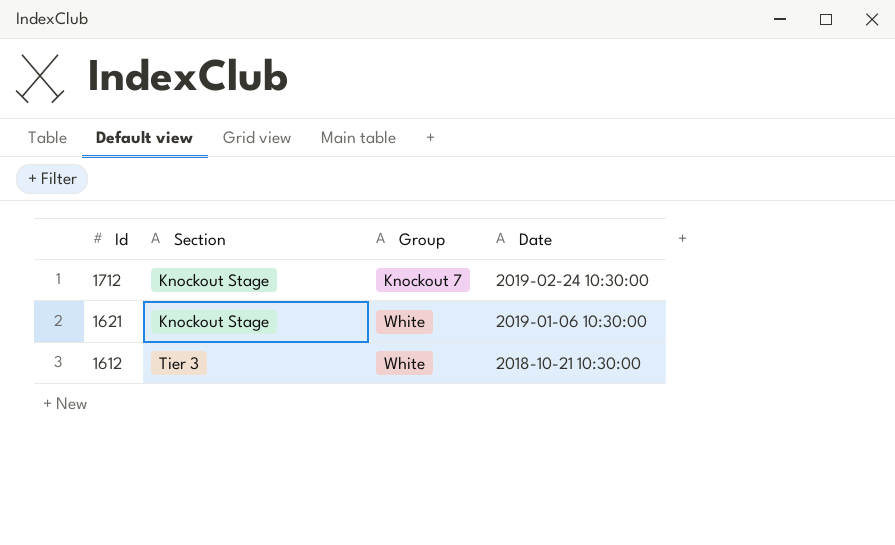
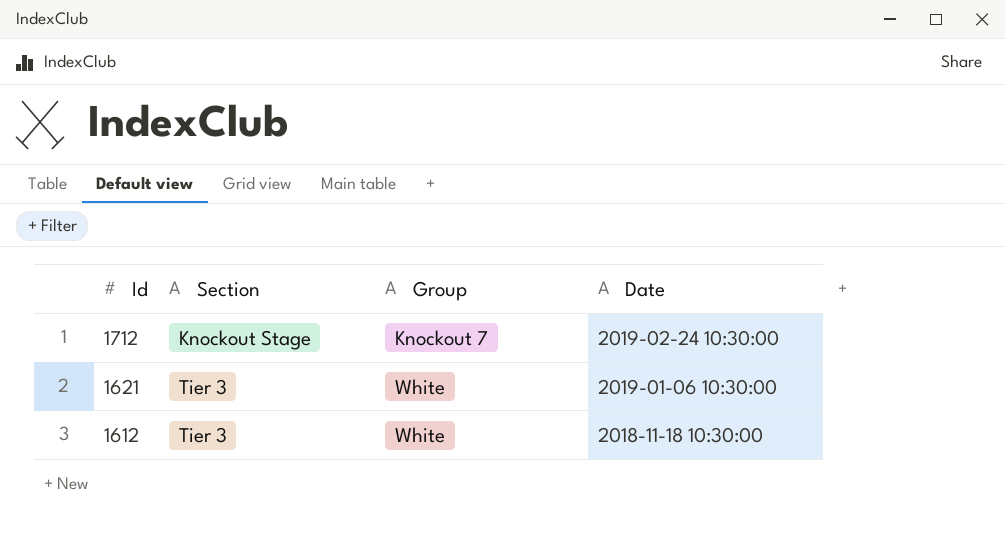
1621 | Section: Knockout Stage -> Tier 3
1612 | Date: 2018-10-21 10:30:00 -> 2018-11-18 10:30:00

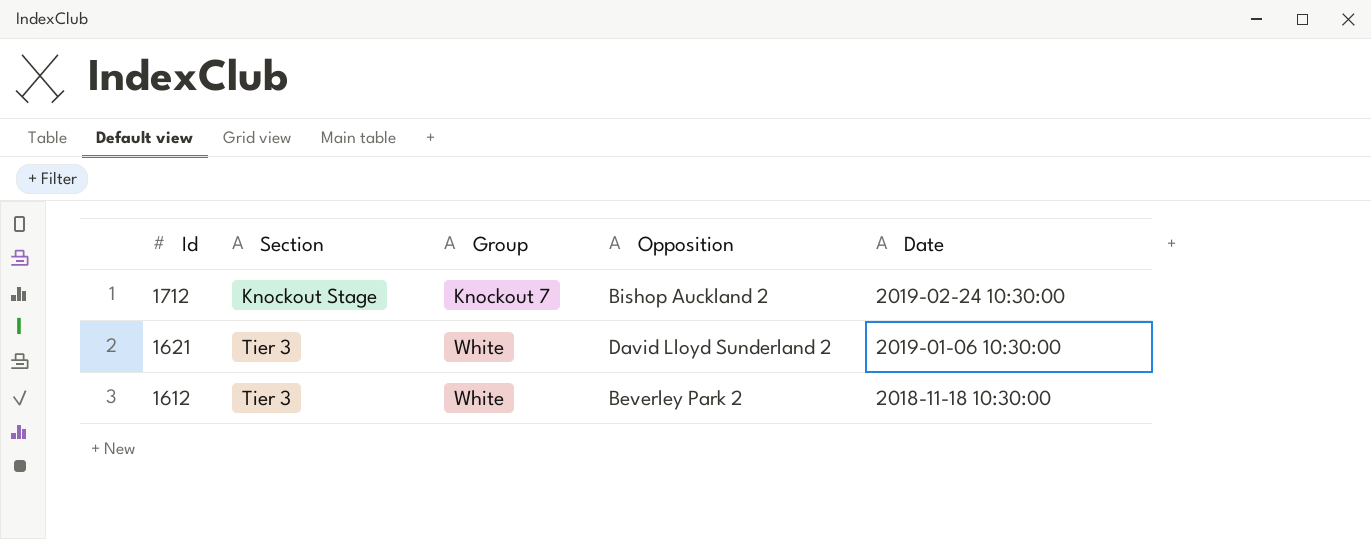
column Opposition | position: none -> 4

